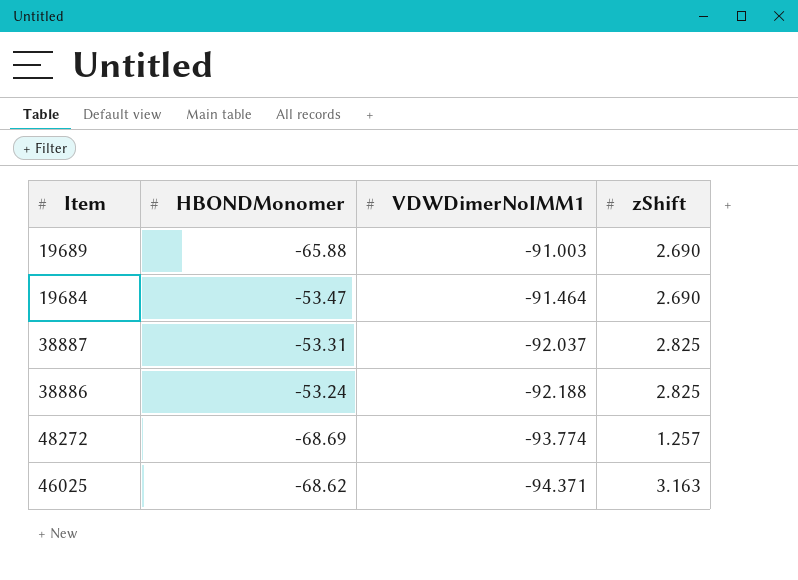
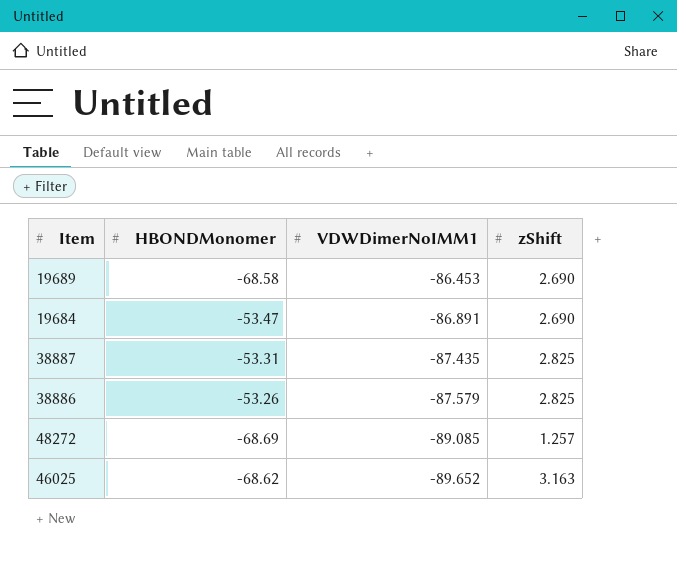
19689 | HBONDMonomer: -65.88 -> -68.58
19689 | VDWDimerNoIMM1: -91.003 -> -86.453
19684 | VDWDimerNoIMM1: -91.464 -> -86.891
38887 | VDWDimerNoIMM1: -92.037 -> -87.435
38886 | HBONDMonomer: -53.24 -> -53.26
38886 | VDWDimerNoIMM1: -92.188 -> -87.579
48272 | VDWDimerNoIMM1: -93.774 -> -89.085
46025 | VDWDimerNoIMM1: -94.371 -> -89.652

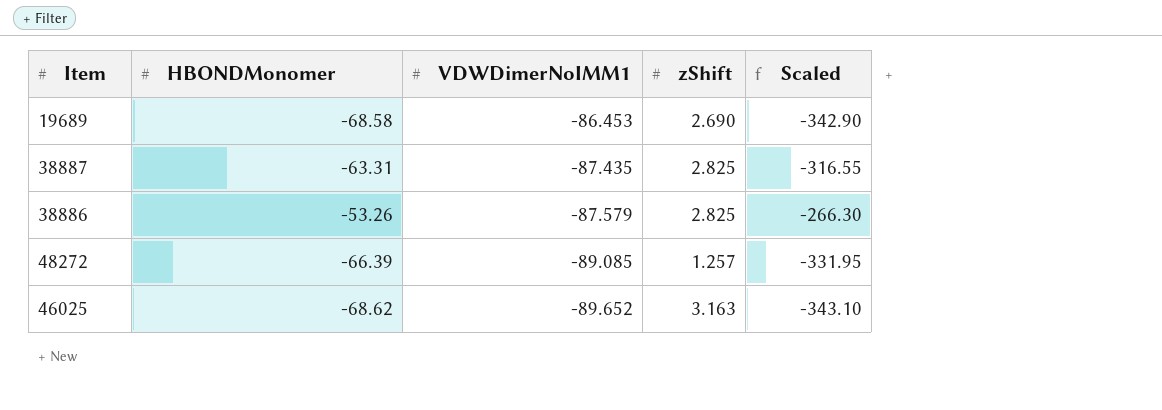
column Scaled | formula: none -> [HBONDMonomer] * 5
row 19684: -53.47 | -86.891 | 2.690 -> none
38887 | HBONDMonomer: -53.31 -> -63.31
48272 | HBONDMonomer: -68.69 -> -66.39

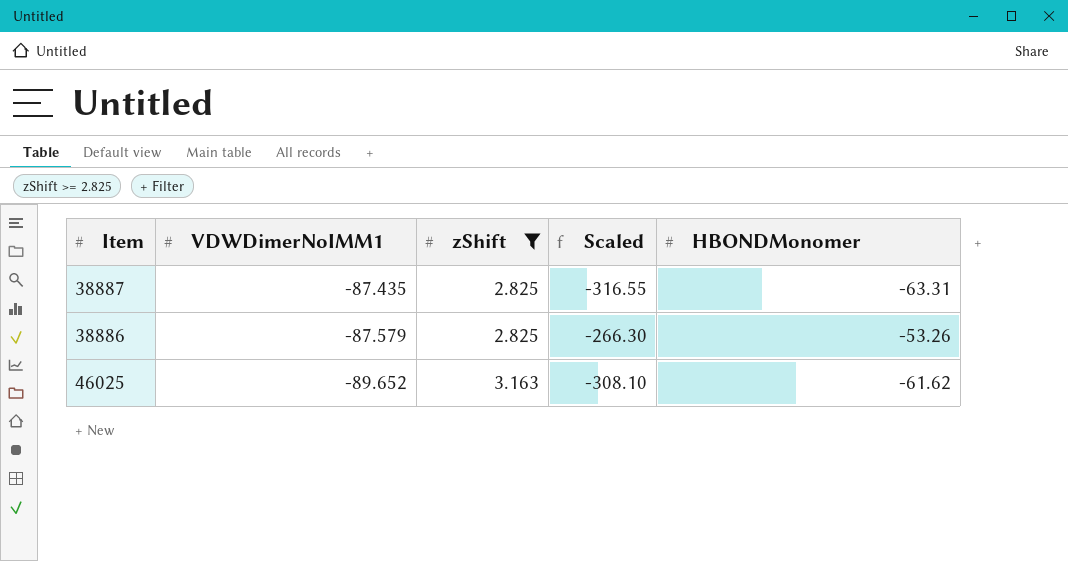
filter: none -> zShift >= 2.825
column HBONDMonomer | position: 2 -> 5
46025 | Scaled: -343.10 -> -308.10
46025 | HBONDMonomer: -68.62 -> -61.62

